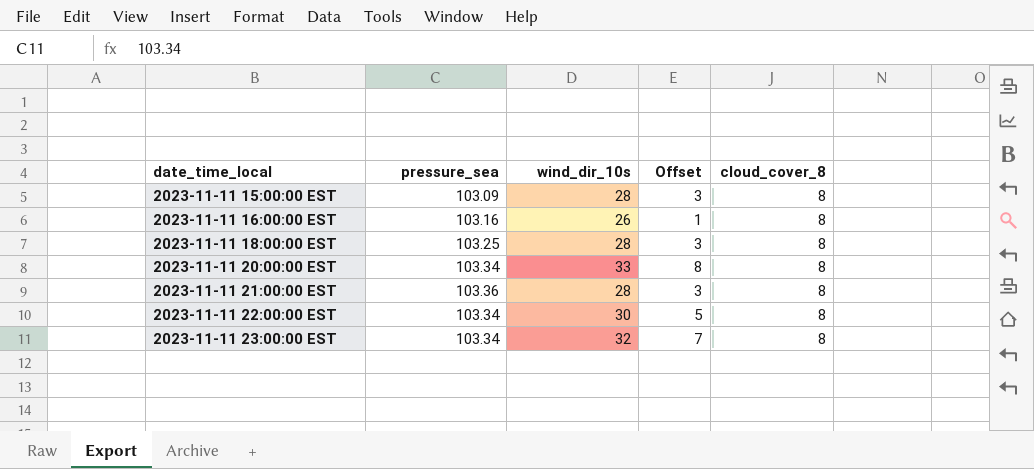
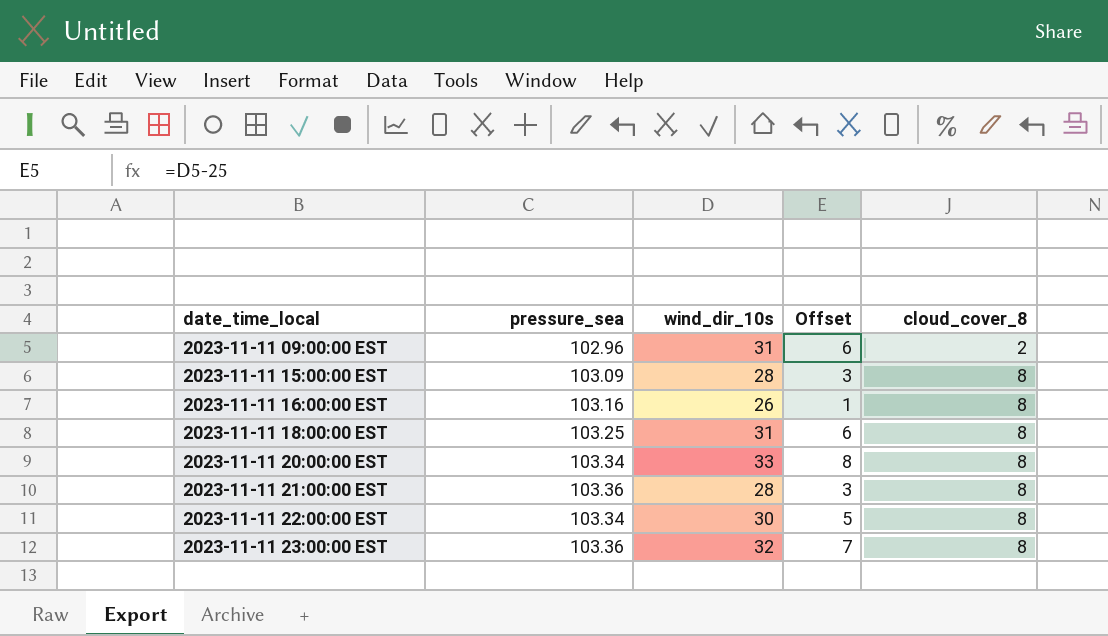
row 2023-11-11 09:00:00 EST: none -> 102.96 | 31 | 6 | 2
2023-11-11 18:00:00 EST | wind_dir_10s: 28 -> 31
2023-11-11 18:00:00 EST | Offset: 3 -> 6
2023-11-11 23:00:00 EST | pressure_sea: 103.34 -> 103.36

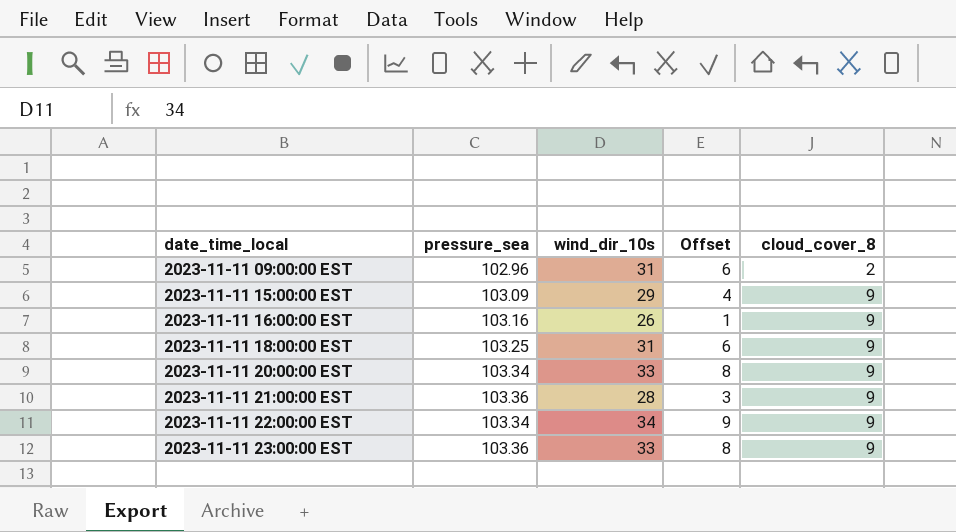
2023-11-11 15:00:00 EST | wind_dir_10s: 28 -> 29
2023-11-11 15:00:00 EST | Offset: 3 -> 4
2023-11-11 15:00:00 EST | cloud_cover_8: 8 -> 9
2023-11-11 16:00:00 EST | cloud_cover_8: 8 -> 9
2023-11-11 18:00:00 EST | cloud_cover_8: 8 -> 9
2023-11-11 20:00:00 EST | cloud_cover_8: 8 -> 9
2023-11-11 21:00:00 EST | cloud_cover_8: 8 -> 9
2023-11-11 22:00:00 EST | wind_dir_10s: 30 -> 34
2023-11-11 22:00:00 EST | Offset: 5 -> 9
2023-11-11 22:00:00 EST | cloud_cover_8: 8 -> 9
2023-11-11 23:00:00 EST | wind_dir_10s: 32 -> 33
2023-11-11 23:00:00 EST | Offset: 7 -> 8
2023-11-11 23:00:00 EST | cloud_cover_8: 8 -> 9

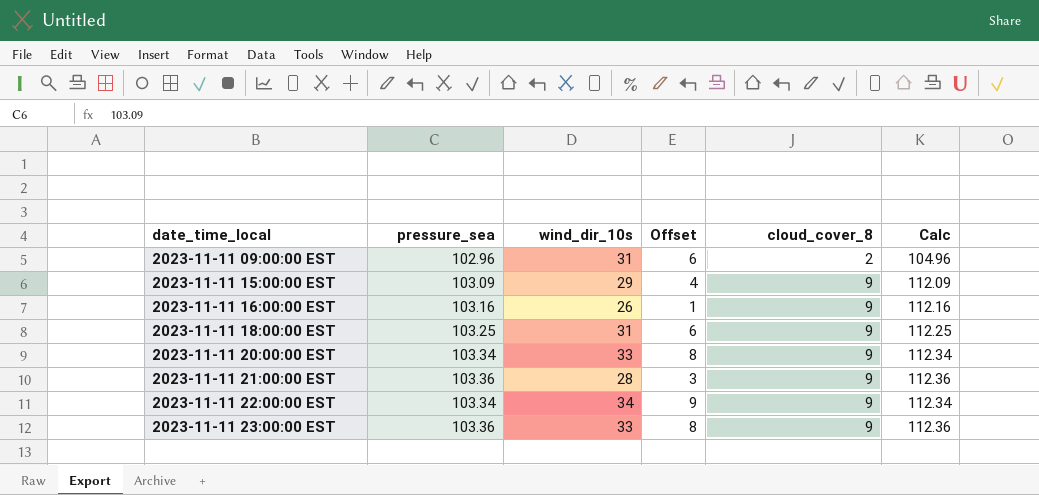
column Calc | formula: none -> [pressure_sea] + [cloud_cover_8]

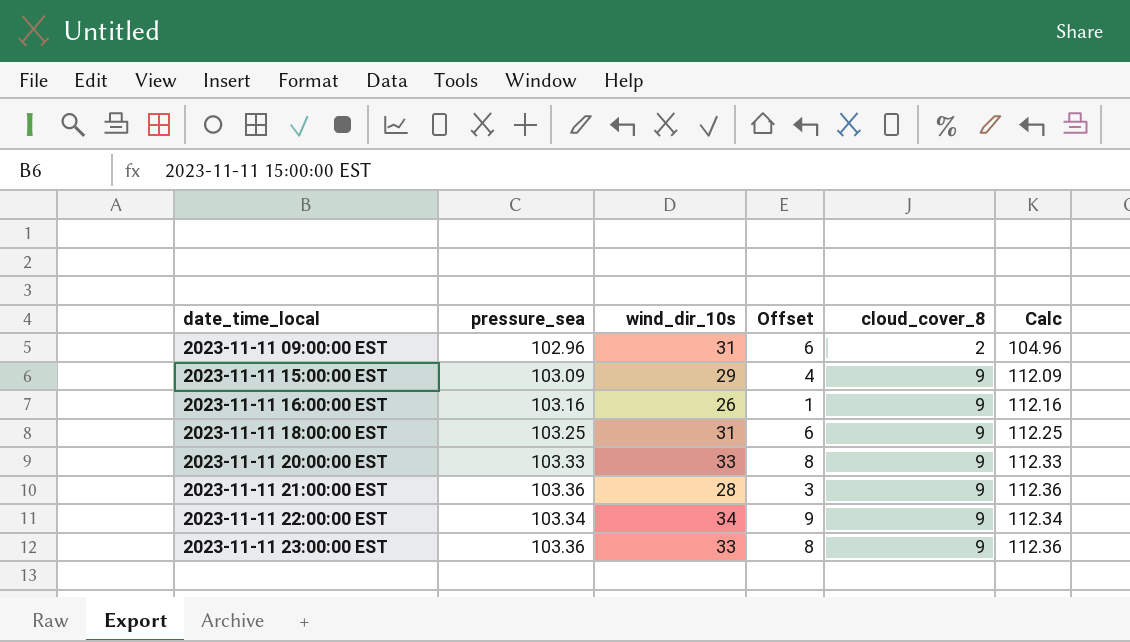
2023-11-11 20:00:00 EST | pressure_sea: 103.34 -> 103.33
2023-11-11 20:00:00 EST | Calc: 112.34 -> 112.33

